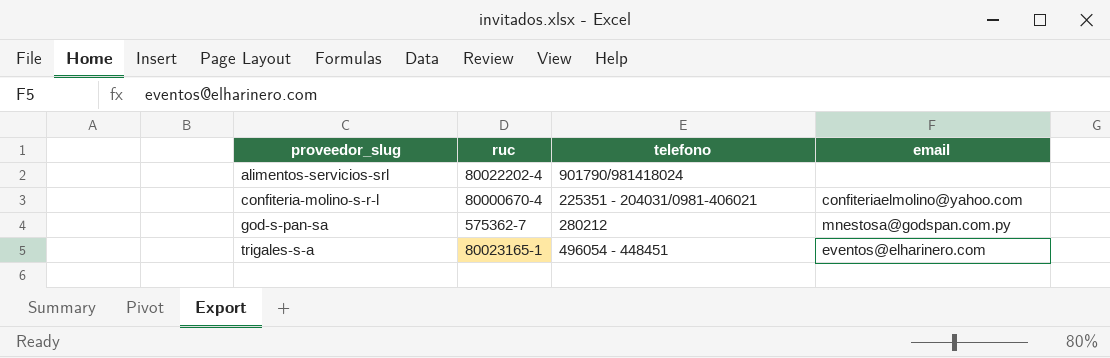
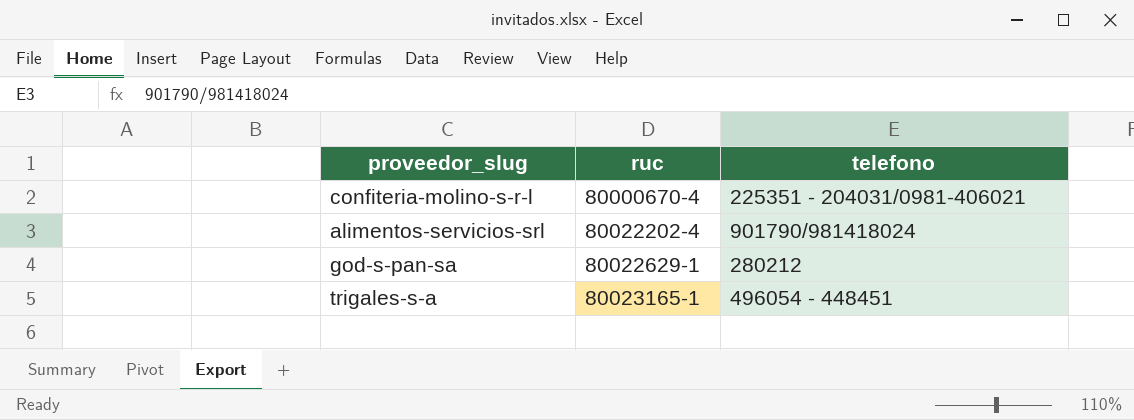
row order: proveedor_slug ascending -> ruc ascending
column email | position: 4 -> none
god-s-pan-sa | ruc: 575362-7 -> 80022629-1

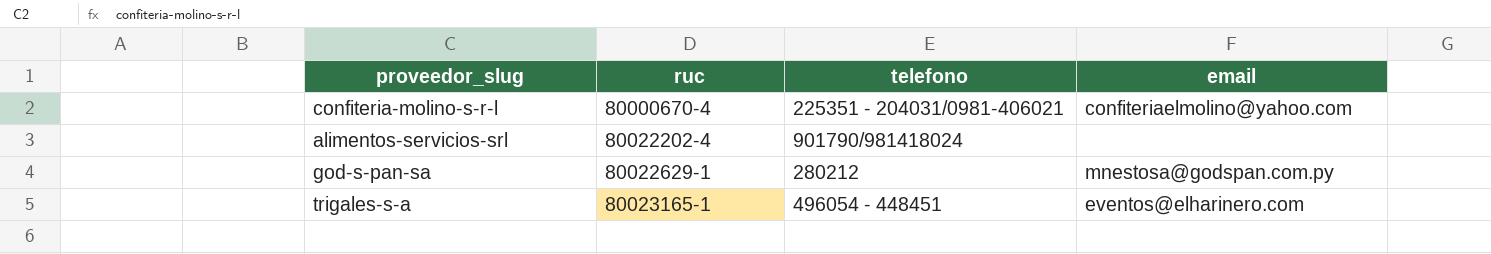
column email | position: none -> 4

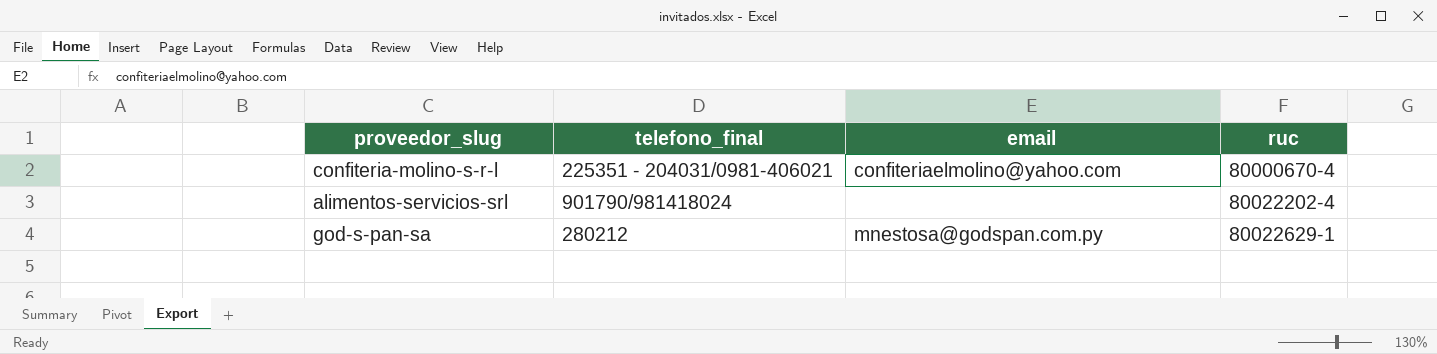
column name: telefono -> telefono_final
column ruc | position: 2 -> 4
row trigales-s-a: 80023165-1 | 496054 - 448451 | eventos@elharinero.com -> none

